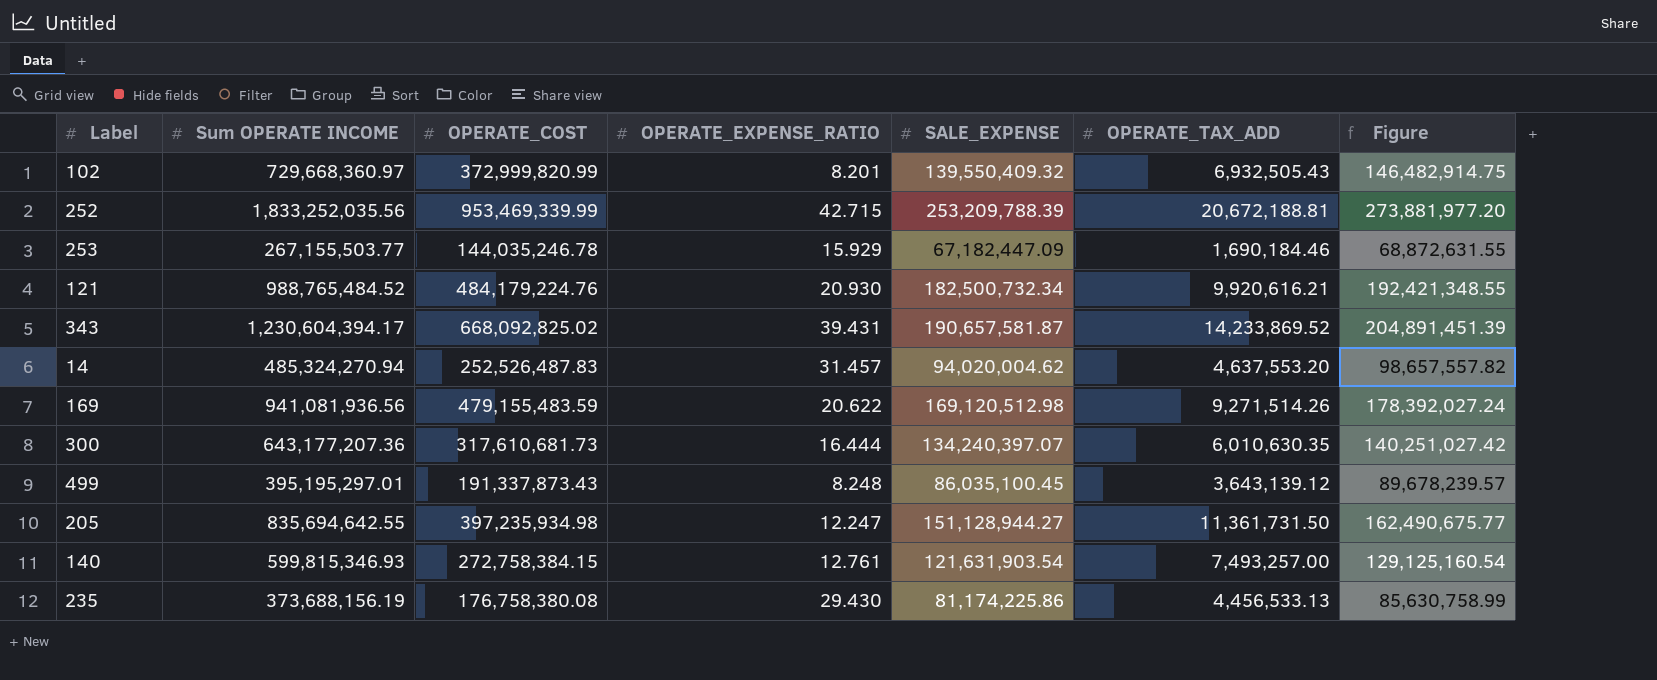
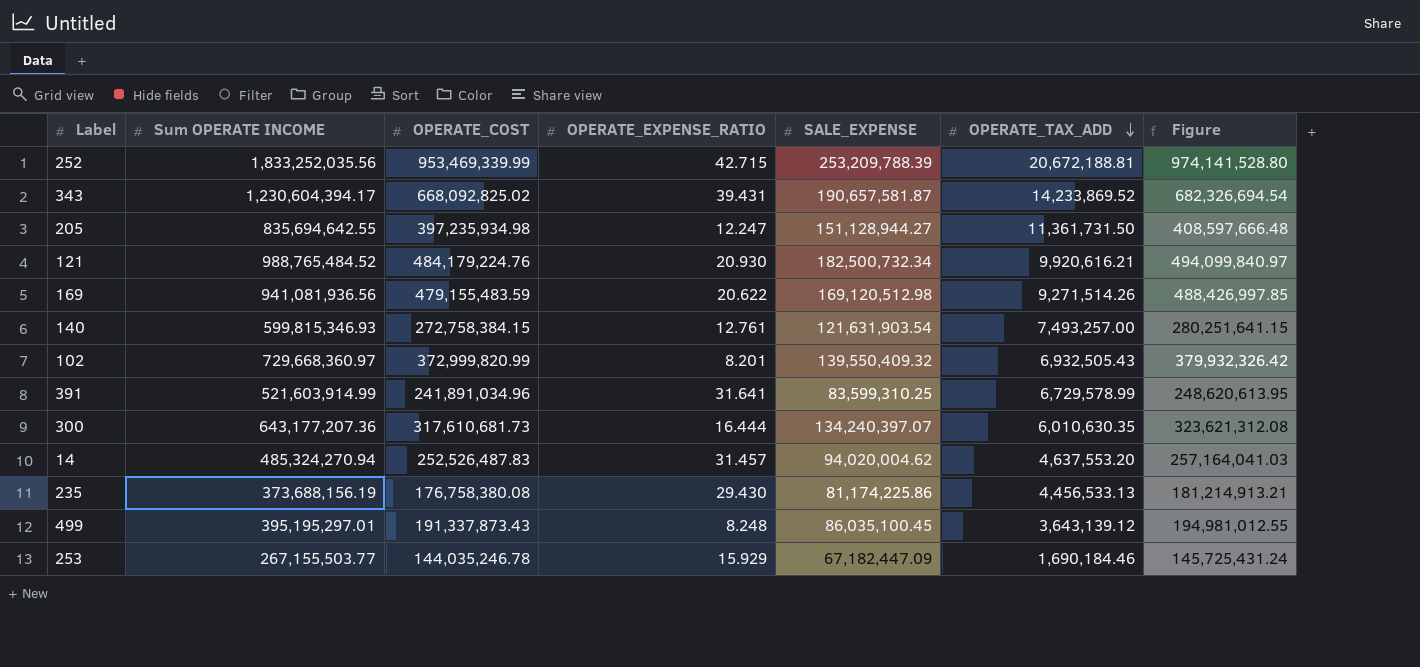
row order: none -> OPERATE_TAX_ADD descending
column Figure | formula: [SALE_EXPENSE] + [OPERATE_TAX_ADD] -> [OPERATE_COST] + [OPERATE_TAX_ADD]
row 391: none -> 521,603,914.99 | 241,891,034.96 | 31.641 | 83,599,310.25 | 6,729,578.99 | 248,620,613.95

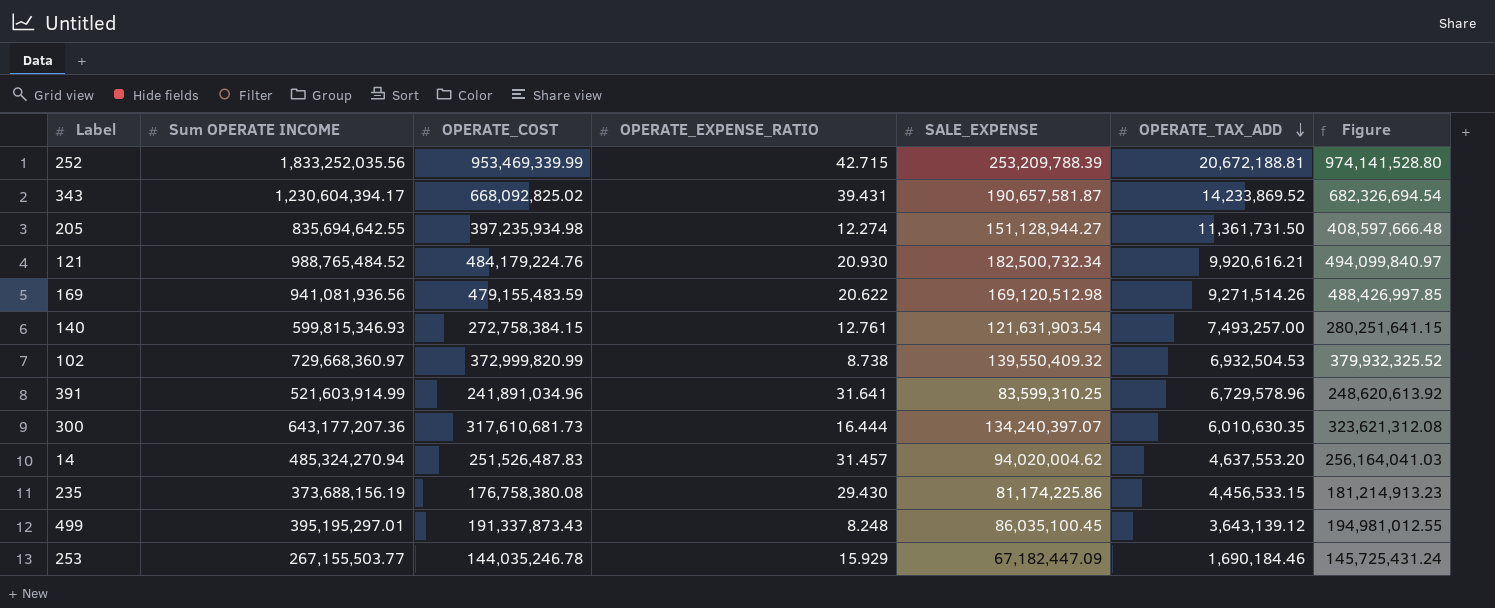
205 | OPERATE_EXPENSE_RATIO: 12.247 -> 12.274
102 | OPERATE_EXPENSE_RATIO: 8.201 -> 8.738
102 | OPERATE_TAX_ADD: 6,932,505.43 -> 6,932,504.53
102 | Figure: 379,932,326.42 -> 379,932,325.52
391 | OPERATE_TAX_ADD: 6,729,578.99 -> 6,729,578.96
391 | Figure: 248,620,613.95 -> 248,620,613.92
14 | OPERATE_COST: 252,526,487.83 -> 251,526,487.83
14 | Figure: 257,164,041.03 -> 256,164,041.03
235 | OPERATE_TAX_ADD: 4,456,533.13 -> 4,456,533.15
235 | Figure: 181,214,913.21 -> 181,214,913.23

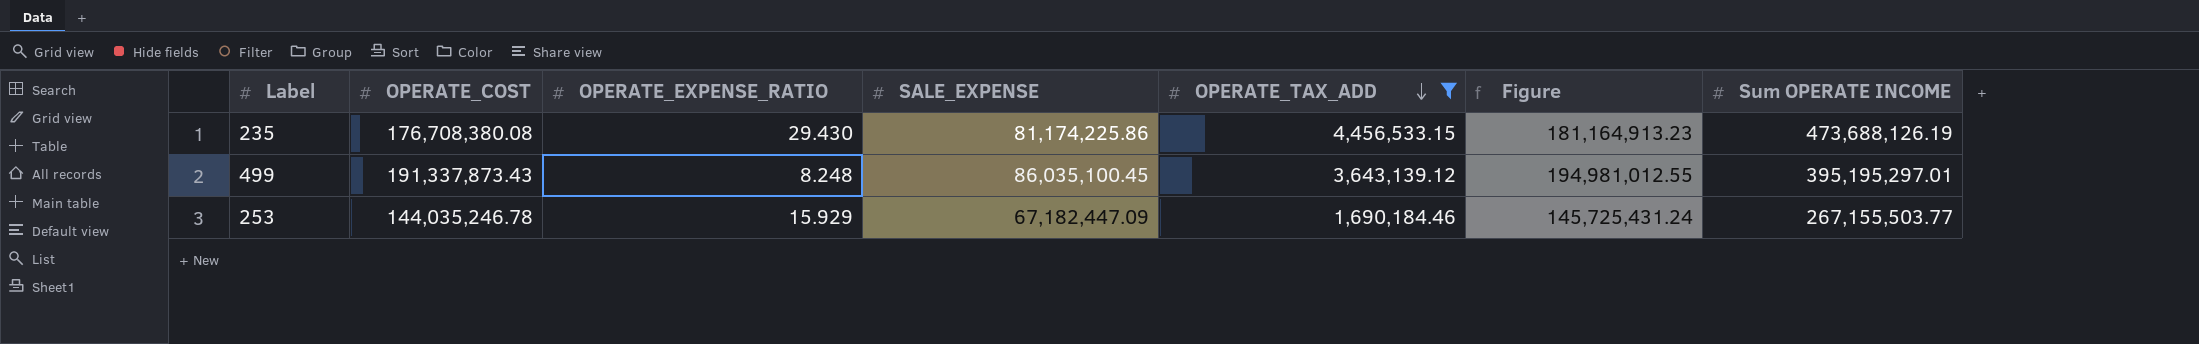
filter: none -> OPERATE_TAX_ADD <= 4,456,533.15
column Sum OPERATE INCOME | position: 2 -> 7
235 | OPERATE_COST: 176,758,380.08 -> 176,708,380.08
235 | Figure: 181,214,913.23 -> 181,164,913.23
235 | Sum OPERATE INCOME: 373,688,156.19 -> 473,688,126.19

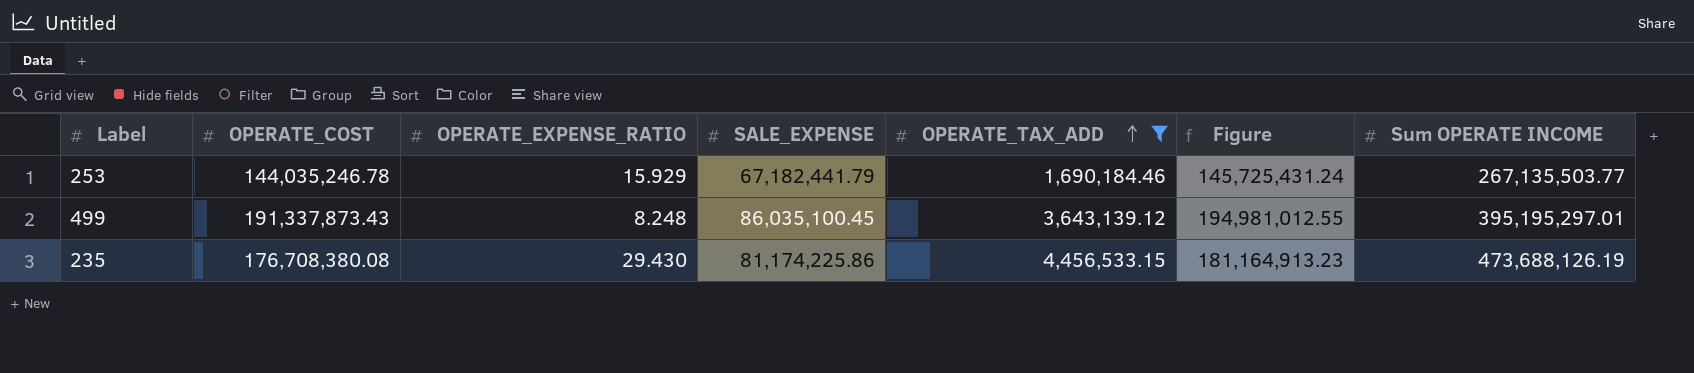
row order: OPERATE_TAX_ADD descending -> OPERATE_TAX_ADD ascending
253 | SALE_EXPENSE: 67,182,447.09 -> 67,182,441.79
253 | Sum OPERATE INCOME: 267,155,503.77 -> 267,135,503.77

